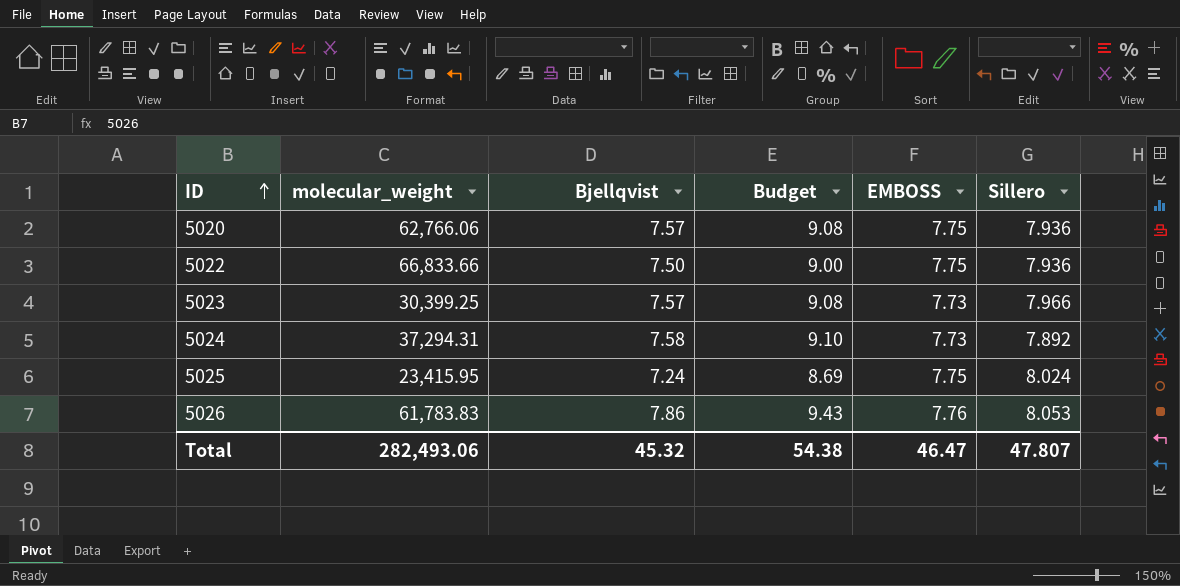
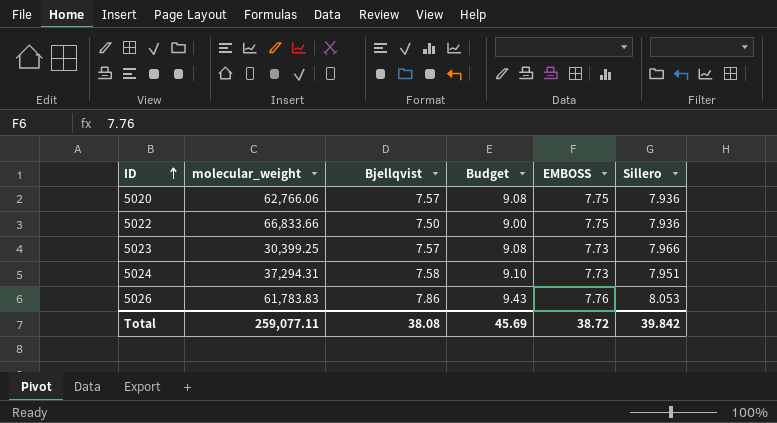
row 5025: 23,415.95 | 7.24 | 8.69 | 7.75 | 8.024 -> none
5024 | Sillero: 7.892 -> 7.951
Total | molecular_weight: 282,493.06 -> 259,077.11
Total | Bjellqvist: 45.32 -> 38.08
Total | Budget: 54.38 -> 45.69
Total | EMBOSS: 46.47 -> 38.72
Total | Sillero: 47.807 -> 39.842

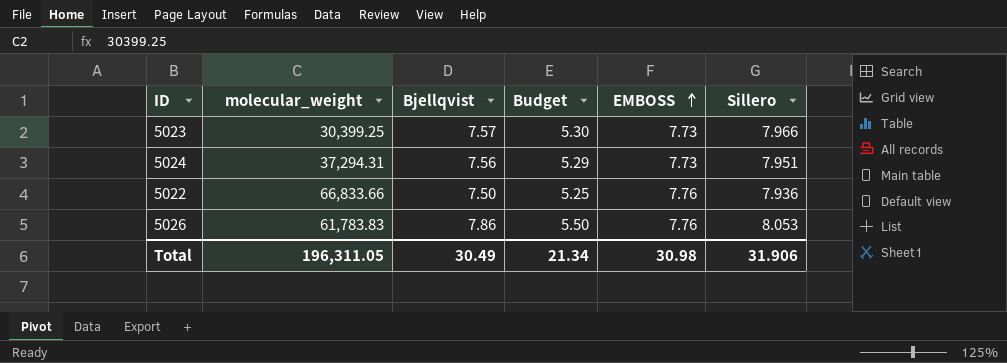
row order: ID ascending -> EMBOSS ascending
column Budget | formula: [Bjellqvist] * 1.2 -> [Bjellqvist] * 0.7
row 5020: 62,766.06 | 7.57 | 9.08 | 7.75 | 7.936 -> none
5024 | Bjellqvist: 7.58 -> 7.56
5022 | EMBOSS: 7.75 -> 7.76
Total | molecular_weight: 259,077.11 -> 196,311.05
Total | Bjellqvist: 38.08 -> 30.49
Total | Budget: 45.69 -> 21.34
Total | EMBOSS: 38.72 -> 30.98
Total | Sillero: 39.842 -> 31.906

